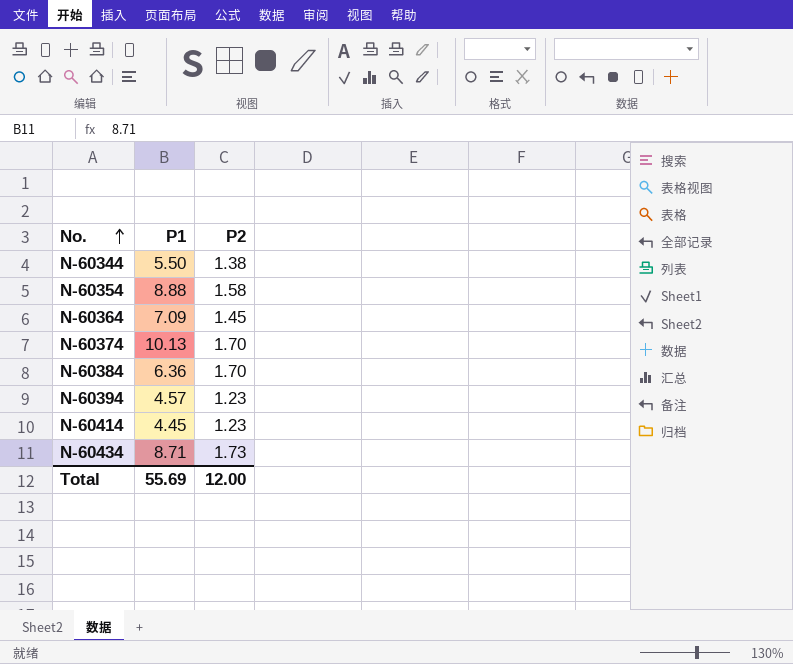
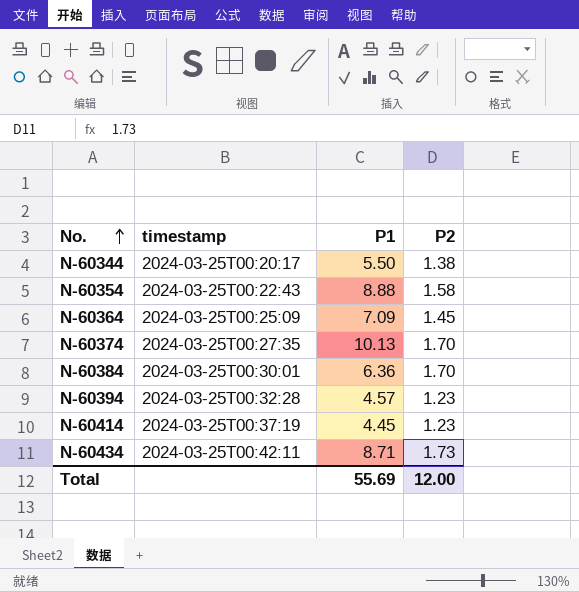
column timestamp | position: none -> 2

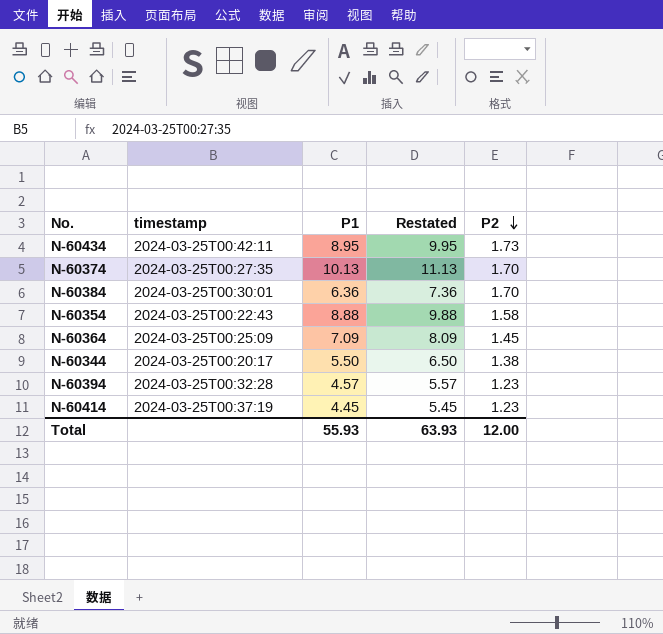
row order: No. ascending -> P2 descending
column Restated | formula: none -> [P1] + 1
N-60434 | P1: 8.71 -> 8.95
Total | P1: 55.69 -> 55.93

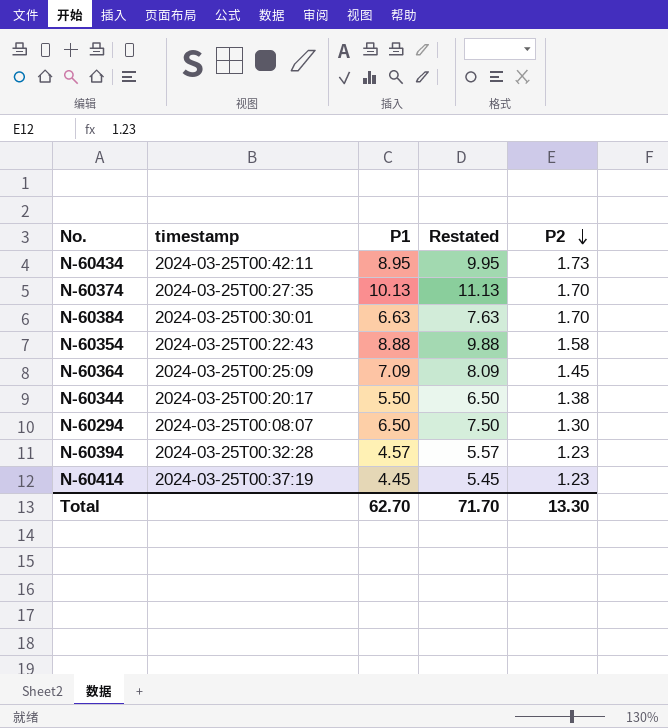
N-60384 | P1: 6.36 -> 6.63
N-60384 | Restated: 7.36 -> 7.63
row N-60294: none -> 2024-03-25T00:08:07 | 6.50 | 7.50 | 1.30
Total | P1: 55.93 -> 62.70
Total | Restated: 63.93 -> 71.70
Total | P2: 12.00 -> 13.30

